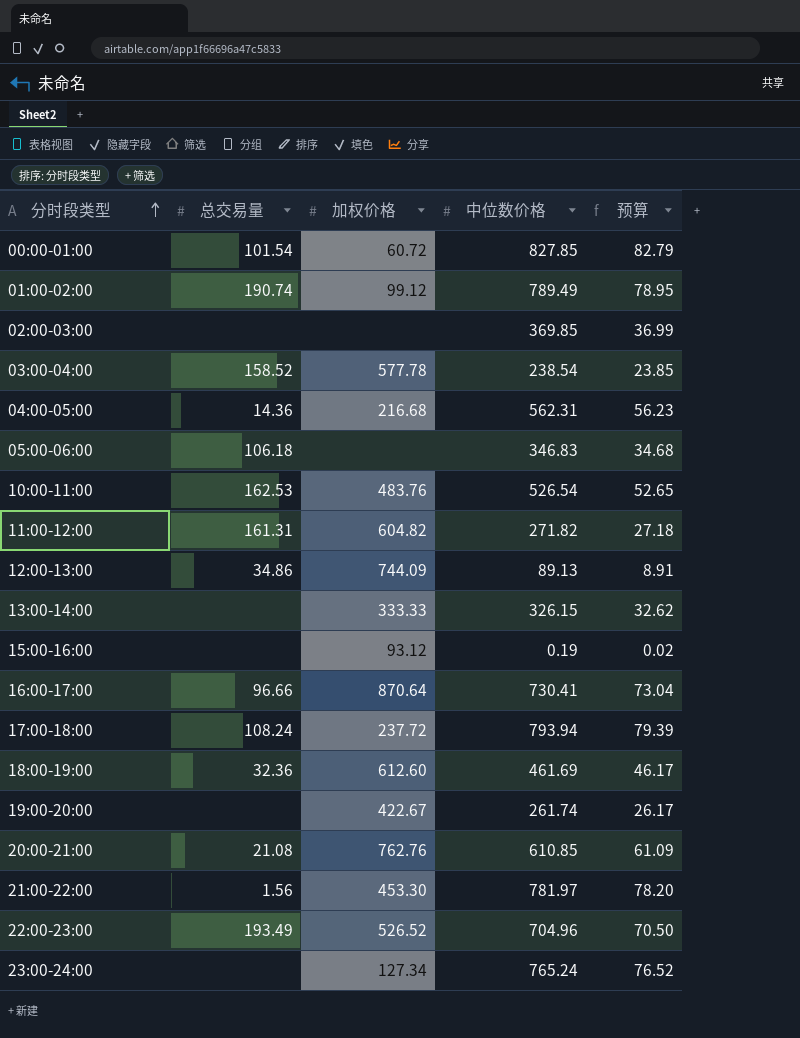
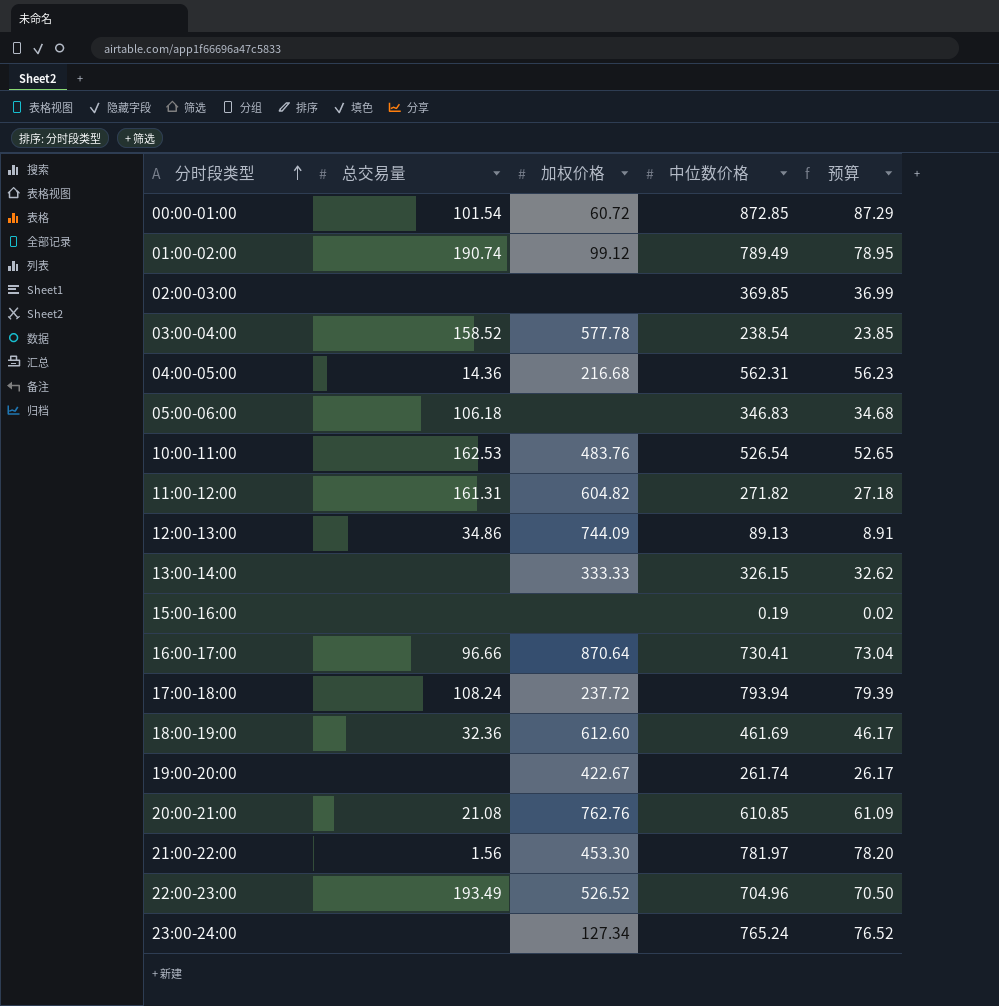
00:00-01:00 | 中位数价格: 827.85 -> 872.85
00:00-01:00 | 预算: 82.79 -> 87.29
15:00-16:00 | 加权价格: 93.12 -> none

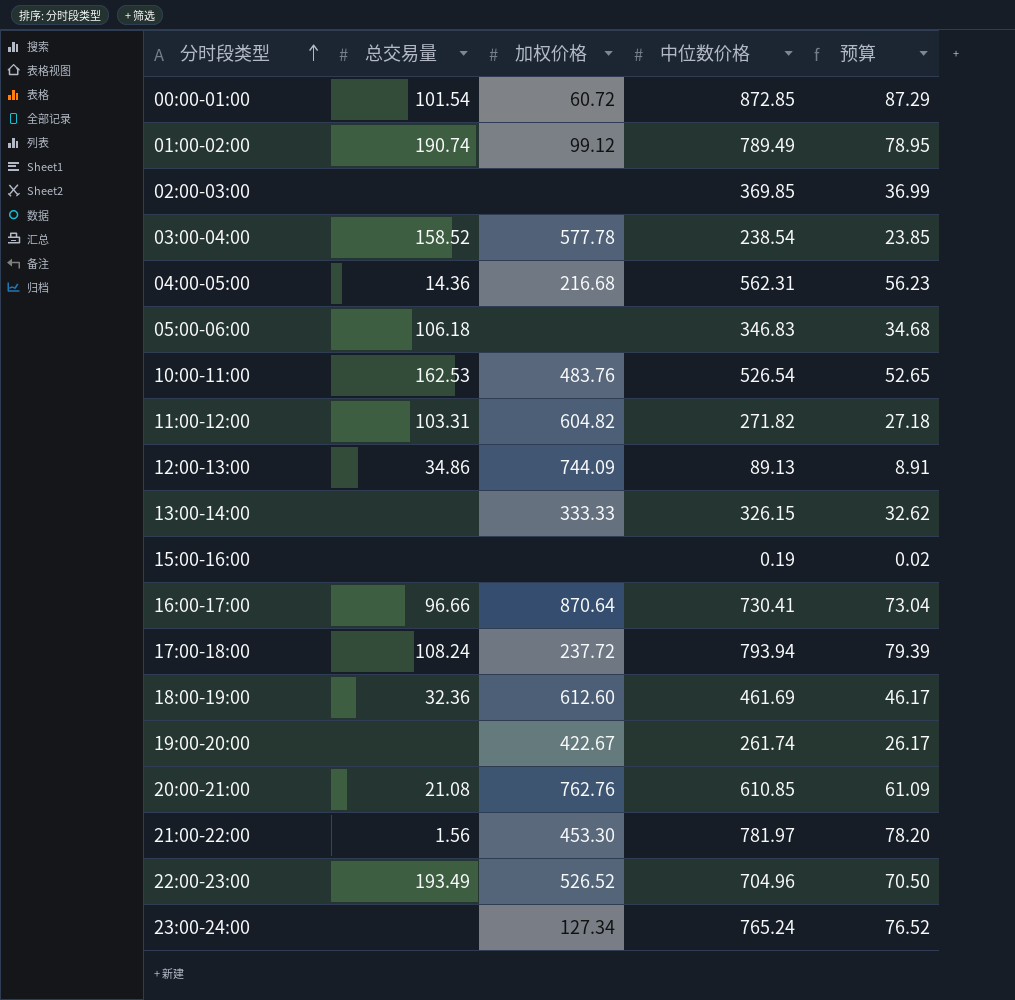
11:00-12:00 | 总交易量: 161.31 -> 103.31

